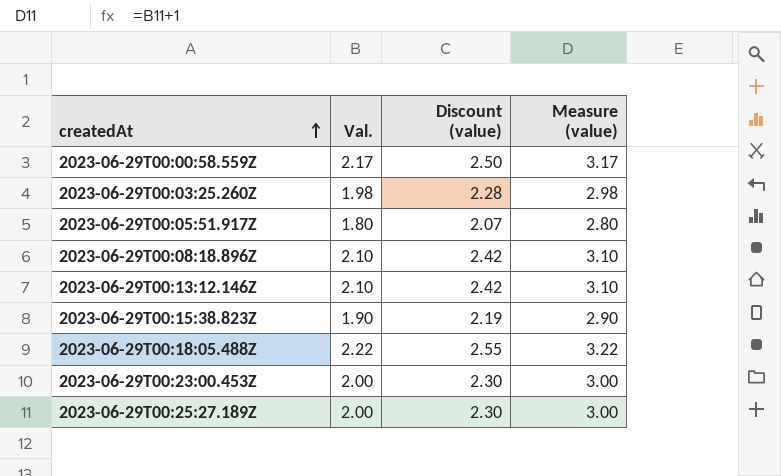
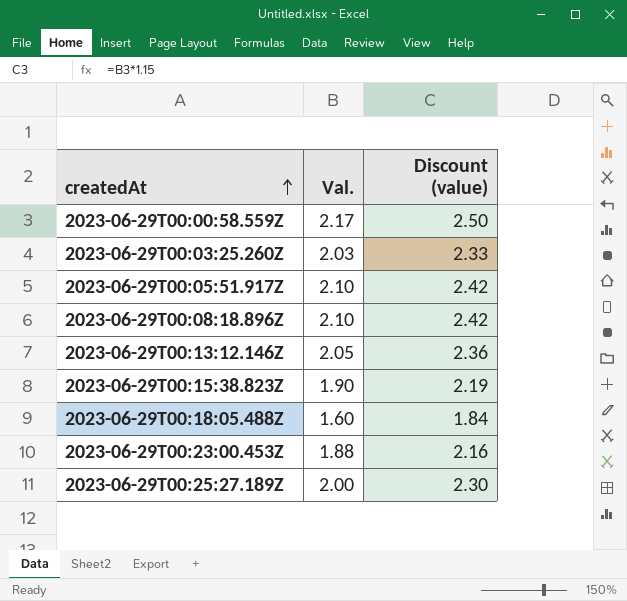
column Measure (value) | formula: [Val.] + 1 -> none
2023-06-29T00:03:25.260Z | Val.: 1.98 -> 2.03
2023-06-29T00:03:25.260Z | Discount (value): 2.28 -> 2.33
2023-06-29T00:05:51.917Z | Val.: 1.80 -> 2.10
2023-06-29T00:05:51.917Z | Discount (value): 2.07 -> 2.42
2023-06-29T00:13:12.146Z | Val.: 2.10 -> 2.05
2023-06-29T00:13:12.146Z | Discount (value): 2.42 -> 2.36
2023-06-29T00:18:05.488Z | Val.: 2.22 -> 1.60
2023-06-29T00:18:05.488Z | Discount (value): 2.55 -> 1.84
2023-06-29T00:23:00.453Z | Val.: 2.00 -> 1.88
2023-06-29T00:23:00.453Z | Discount (value): 2.30 -> 2.16

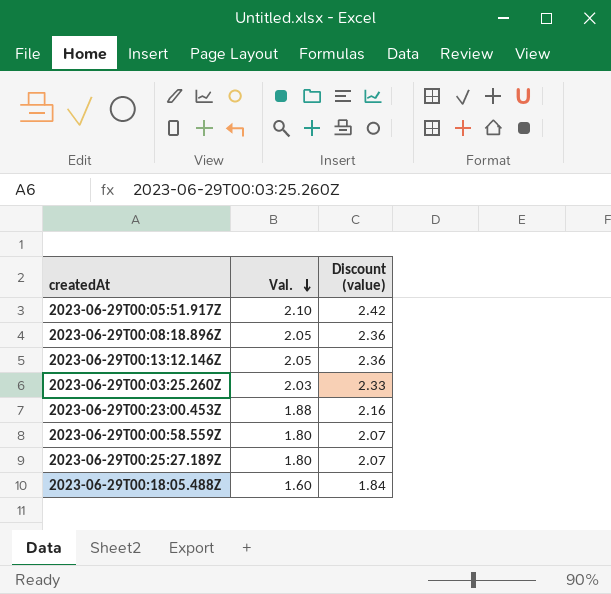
row order: createdAt ascending -> Val. descending
row 2023-06-29T00:15:38.823Z: 1.90 | 2.19 -> none
2023-06-29T00:08:18.896Z | Val.: 2.10 -> 2.05
2023-06-29T00:08:18.896Z | Discount (value): 2.42 -> 2.36
2023-06-29T00:00:58.559Z | Val.: 2.17 -> 1.80
2023-06-29T00:00:58.559Z | Discount (value): 2.50 -> 2.07
2023-06-29T00:25:27.189Z | Val.: 2.00 -> 1.80
2023-06-29T00:25:27.189Z | Discount (value): 2.30 -> 2.07

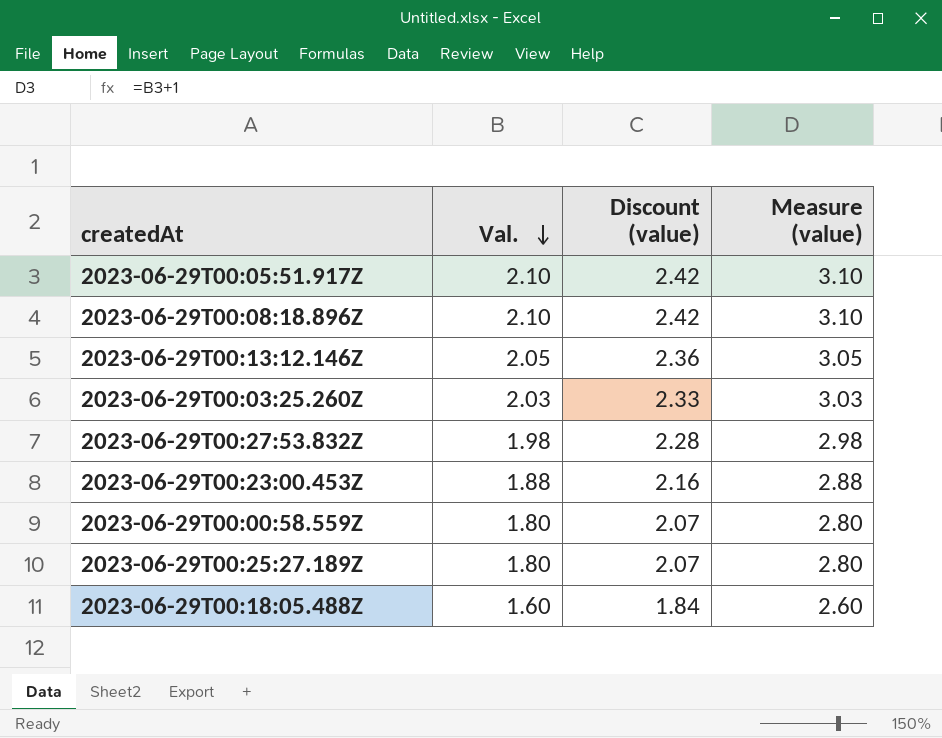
column Measure (value) | formula: none -> [Val.] + 1
2023-06-29T00:08:18.896Z | Val.: 2.05 -> 2.10
2023-06-29T00:08:18.896Z | Discount (value): 2.36 -> 2.42
row 2023-06-29T00:27:53.832Z: none -> 1.98 | 2.28 | 2.98

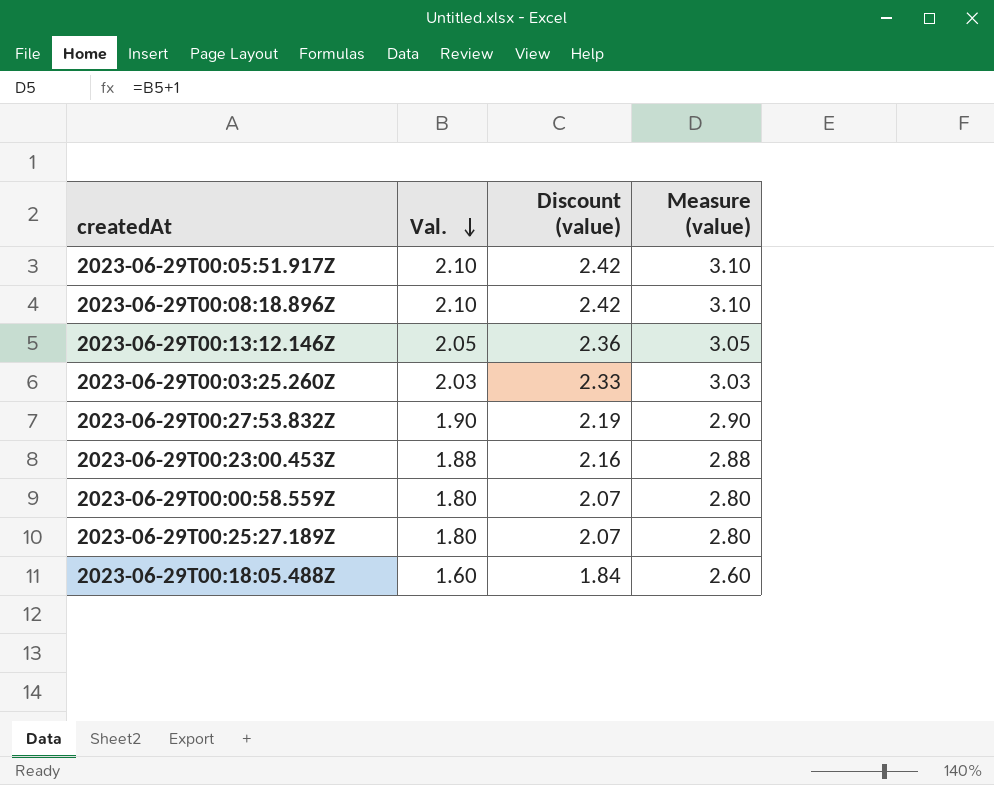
2023-06-29T00:27:53.832Z | Val.: 1.98 -> 1.90
2023-06-29T00:27:53.832Z | Discount (value): 2.28 -> 2.19
2023-06-29T00:27:53.832Z | Measure (value): 2.98 -> 2.90

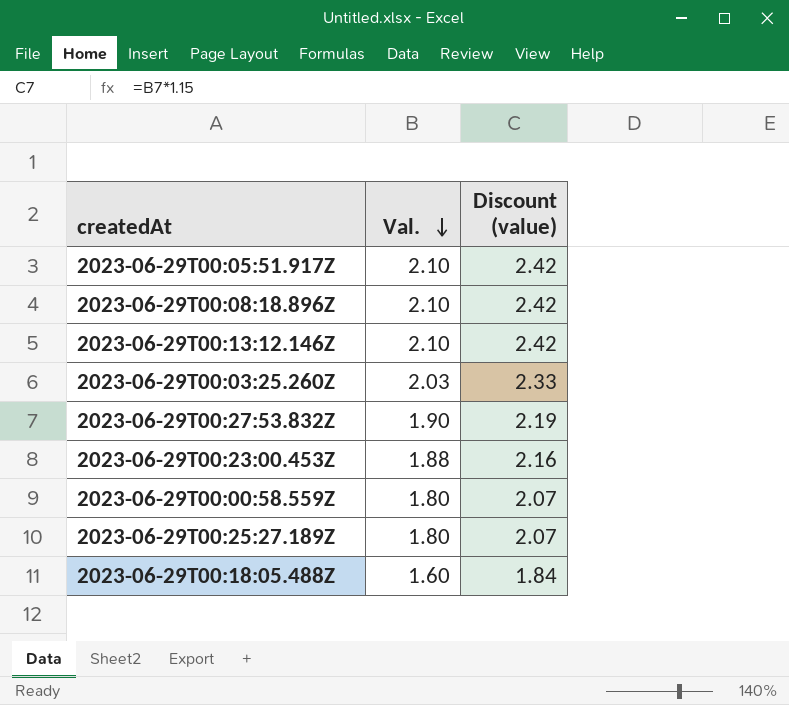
column Measure (value) | formula: [Val.] + 1 -> none
2023-06-29T00:13:12.146Z | Val.: 2.05 -> 2.10
2023-06-29T00:13:12.146Z | Discount (value): 2.36 -> 2.42

